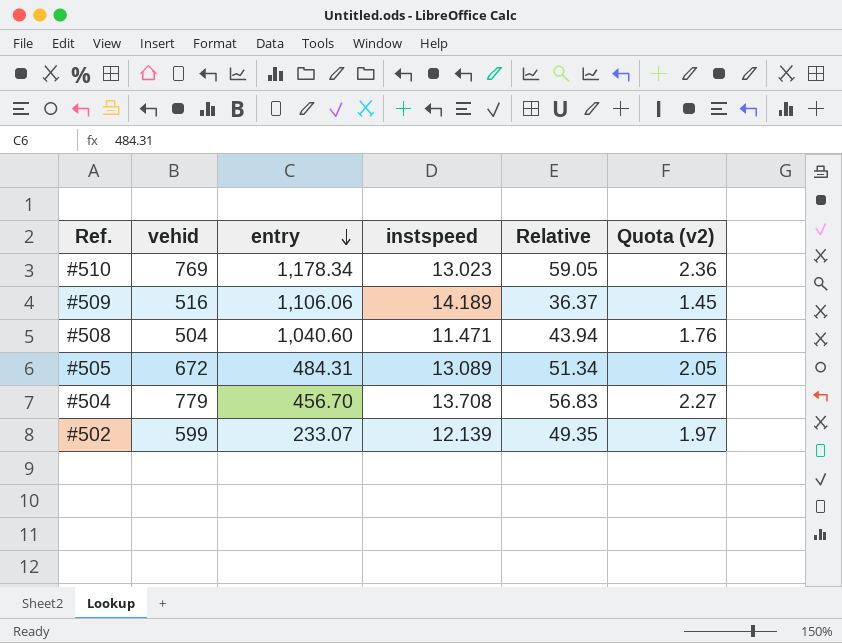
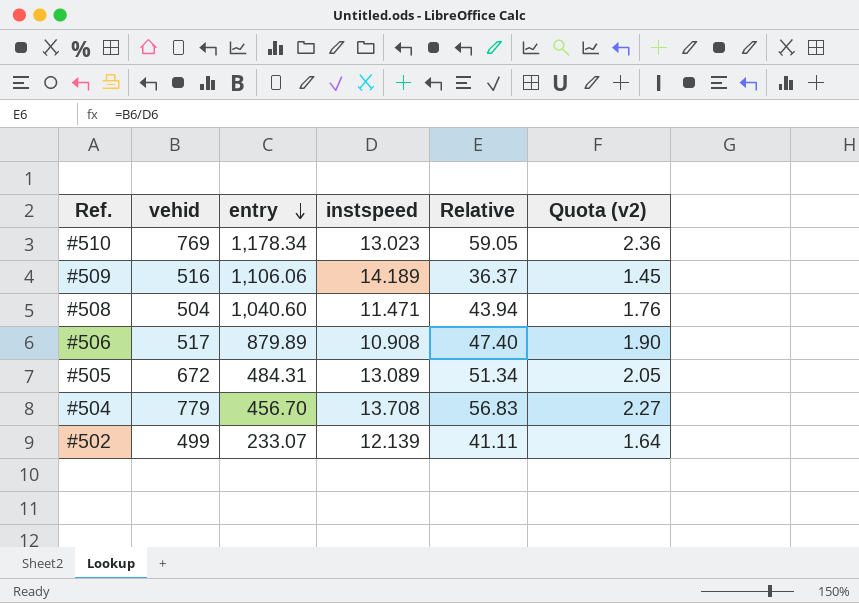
row #506: none -> 517 | 879.89 | 10.908 | 47.40 | 1.90
#502 | vehid: 599 -> 499
#502 | Relative: 49.35 -> 41.11
#502 | Quota (v2): 1.97 -> 1.64

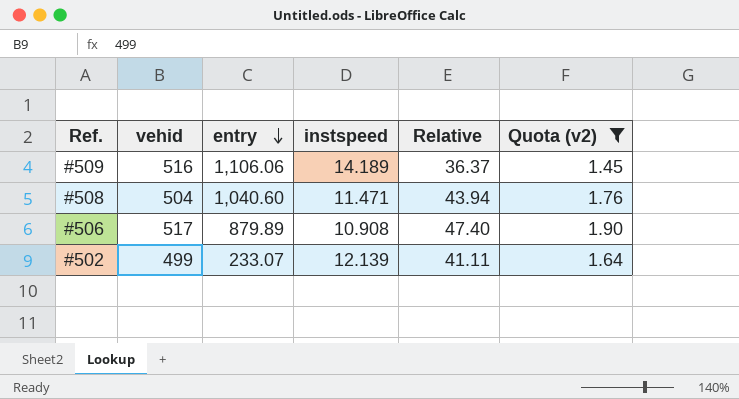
filter: none -> Quota (v2) <= 1.90

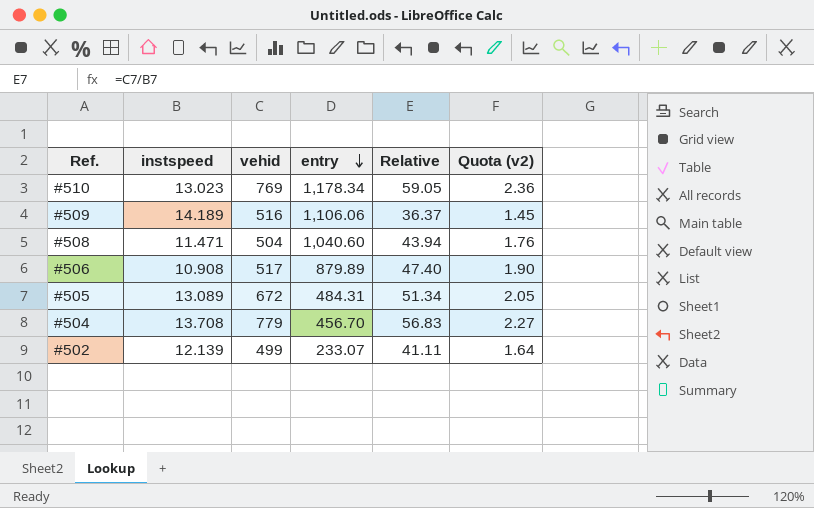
filter: Quota (v2) <= 1.90 -> none
column instspeed | position: 4 -> 2

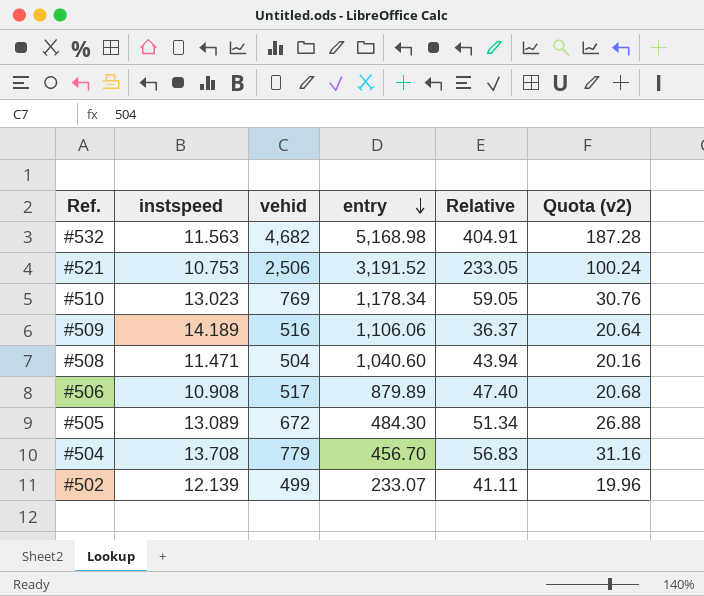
column Quota (v2) | formula: [Relative] * 0.04 -> [vehid] * 0.04
row #532: none -> 11.563 | 4,682 | 5,168.98 | 404.91 | 187.28
row #521: none -> 10.753 | 2,506 | 3,191.52 | 233.05 | 100.24
#505 | entry: 484.31 -> 484.30

